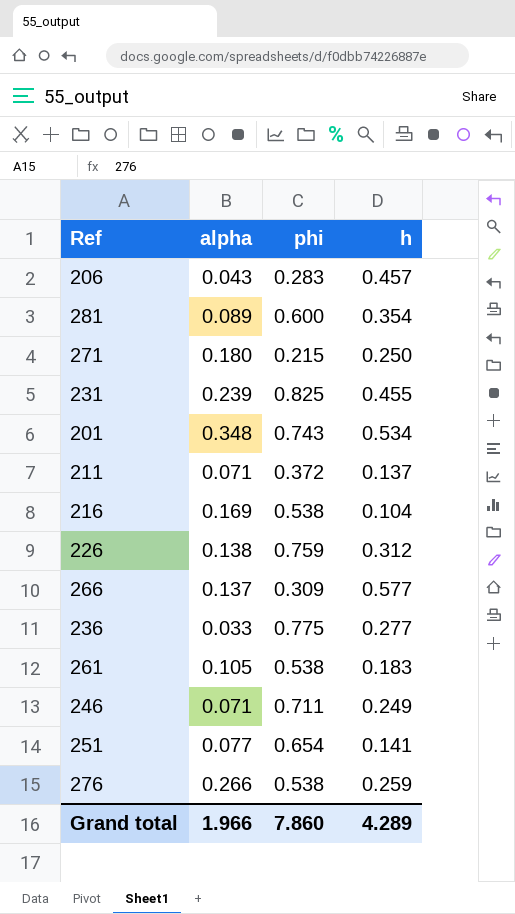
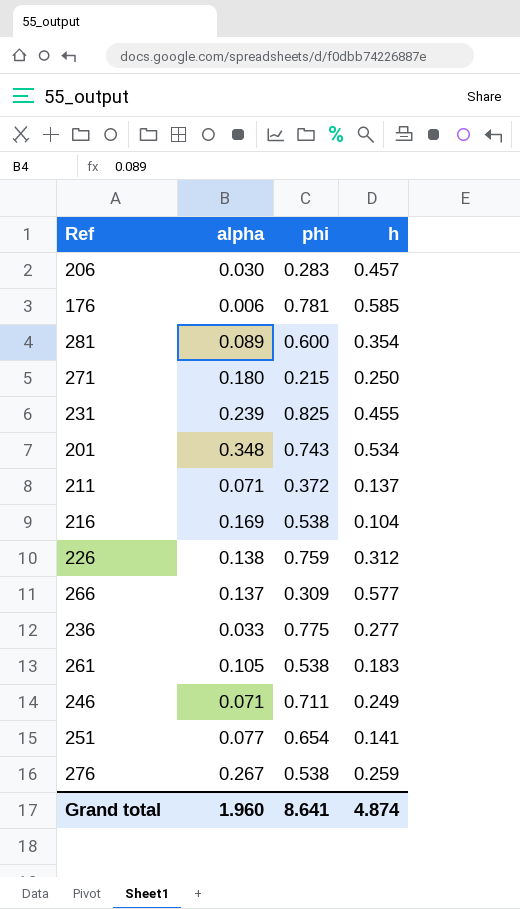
206 | alpha: 0.043 -> 0.030
row 176: none -> 0.006 | 0.781 | 0.585
276 | alpha: 0.266 -> 0.267
Grand total | alpha: 1.966 -> 1.960
Grand total | phi: 7.860 -> 8.641
Grand total | h: 4.289 -> 4.874

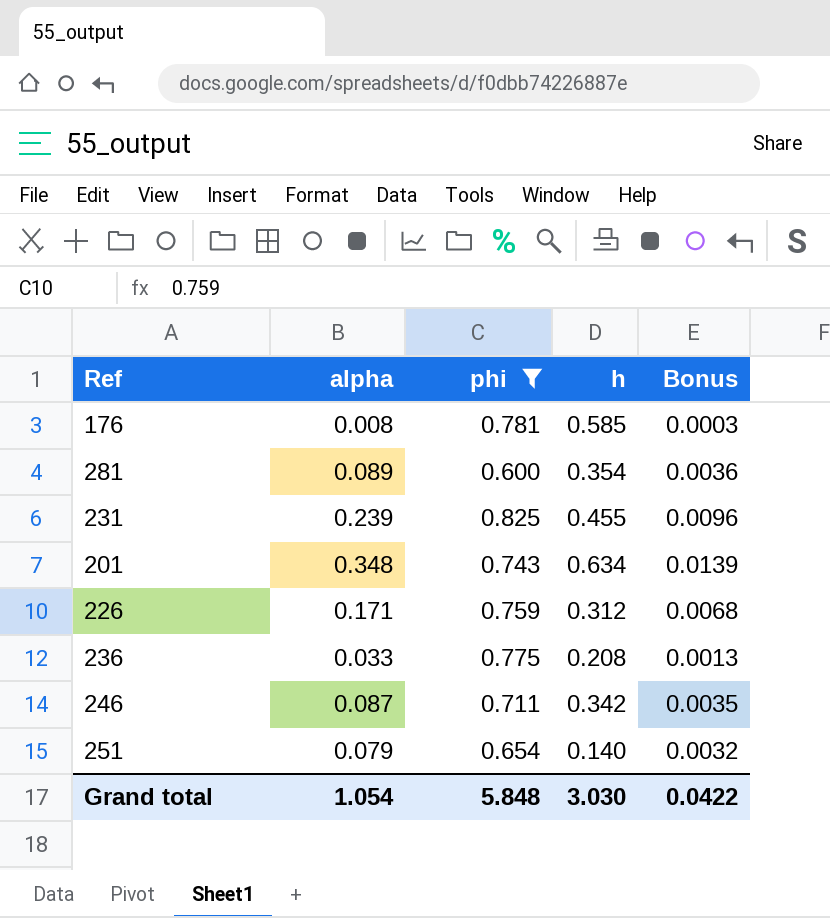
filter: none -> phi >= 0.600
column Bonus | formula: none -> [alpha] * 0.04
176 | alpha: 0.006 -> 0.008
201 | h: 0.534 -> 0.634
226 | alpha: 0.138 -> 0.171
236 | h: 0.277 -> 0.208
246 | alpha: 0.071 -> 0.087
246 | h: 0.249 -> 0.342
251 | alpha: 0.077 -> 0.079
251 | h: 0.141 -> 0.140
Grand total | alpha: 1.960 -> 1.054
Grand total | phi: 8.641 -> 5.848
Grand total | h: 4.874 -> 3.030

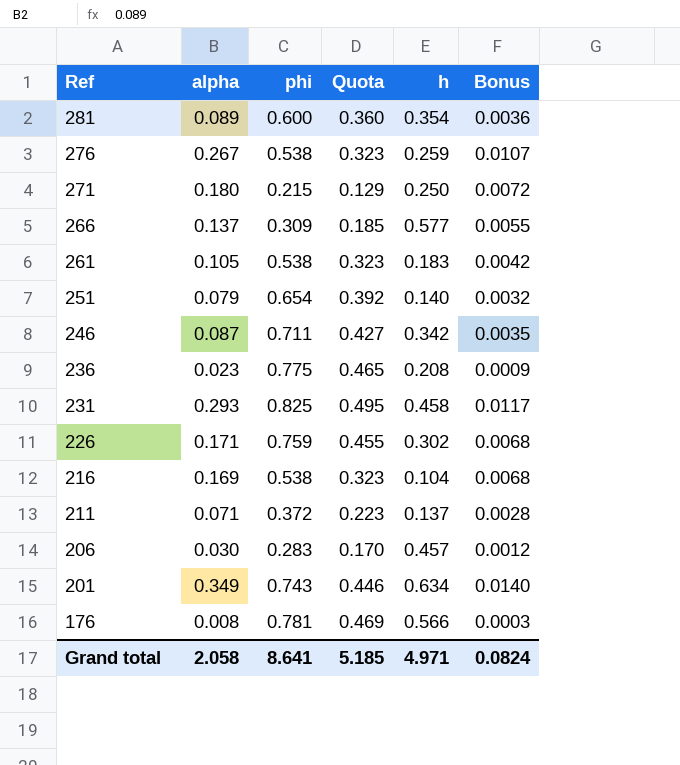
filter: phi >= 0.600 -> none
row order: none -> Ref descending
column Quota | formula: none -> [phi] * 0.6
236 | alpha: 0.033 -> 0.023
236 | Bonus: 0.0013 -> 0.0009
231 | alpha: 0.239 -> 0.293
231 | h: 0.455 -> 0.458
231 | Bonus: 0.0096 -> 0.0117
226 | h: 0.312 -> 0.302
201 | alpha: 0.348 -> 0.349
201 | Bonus: 0.0139 -> 0.0140
176 | h: 0.585 -> 0.566
Grand total | alpha: 1.054 -> 2.058
Grand total | phi: 5.848 -> 8.641
Grand total | h: 3.030 -> 4.971
Grand total | Bonus: 0.0422 -> 0.0824

